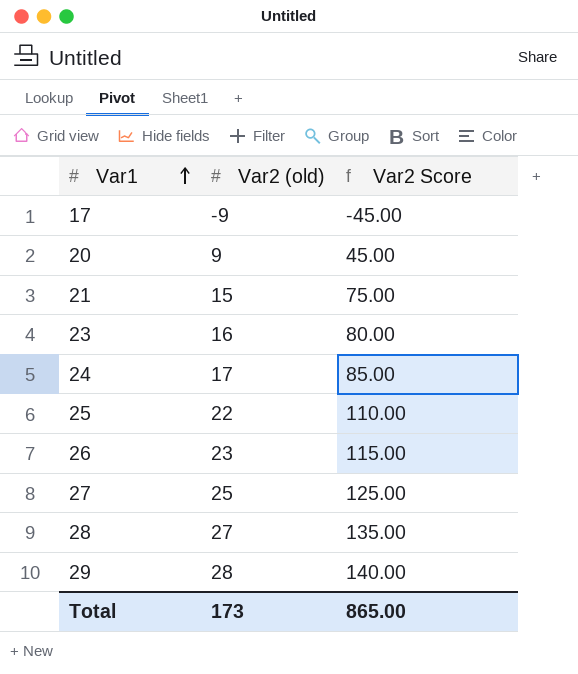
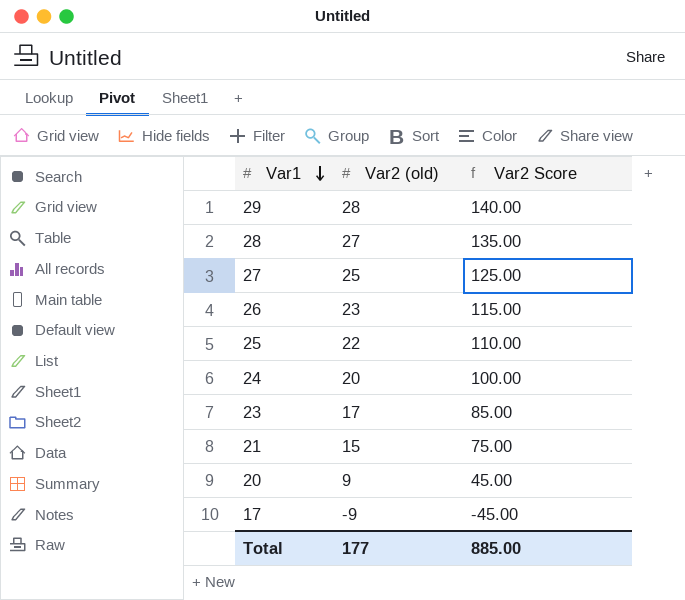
row order: Var1 ascending -> Var1 descending
24 | Var2 (old): 17 -> 20
24 | Var2 Score: 85.00 -> 100.00
23 | Var2 (old): 16 -> 17
23 | Var2 Score: 80.00 -> 85.00
Total | Var2 (old): 173 -> 177
Total | Var2 Score: 865.00 -> 885.00

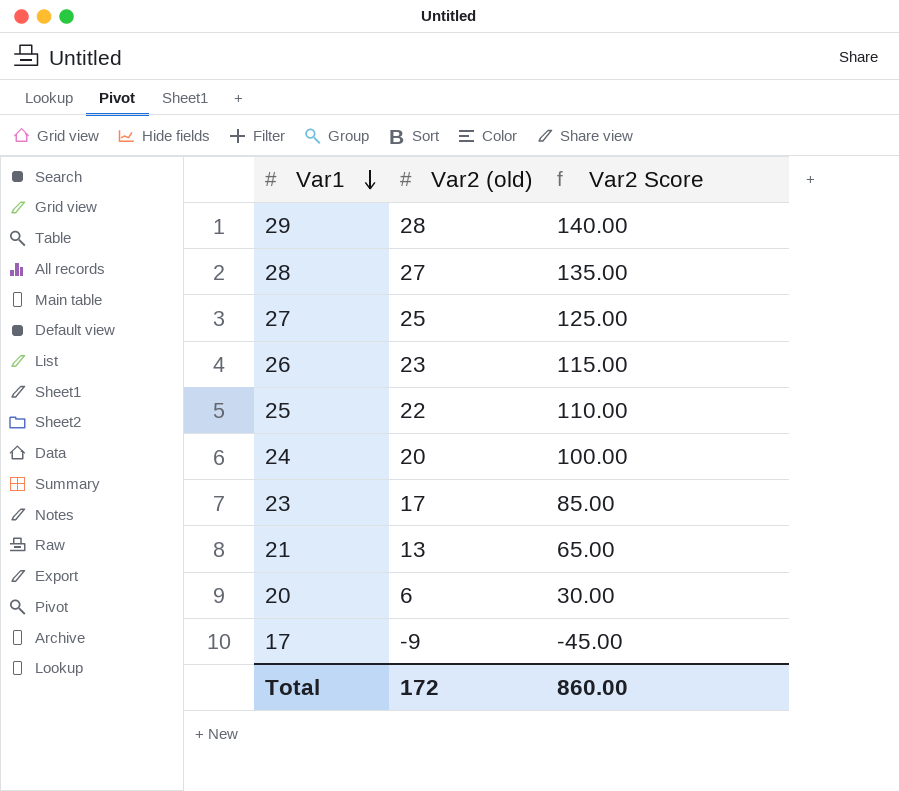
21 | Var2 (old): 15 -> 13
21 | Var2 Score: 75.00 -> 65.00
20 | Var2 (old): 9 -> 6
20 | Var2 Score: 45.00 -> 30.00
Total | Var2 (old): 177 -> 172
Total | Var2 Score: 885.00 -> 860.00

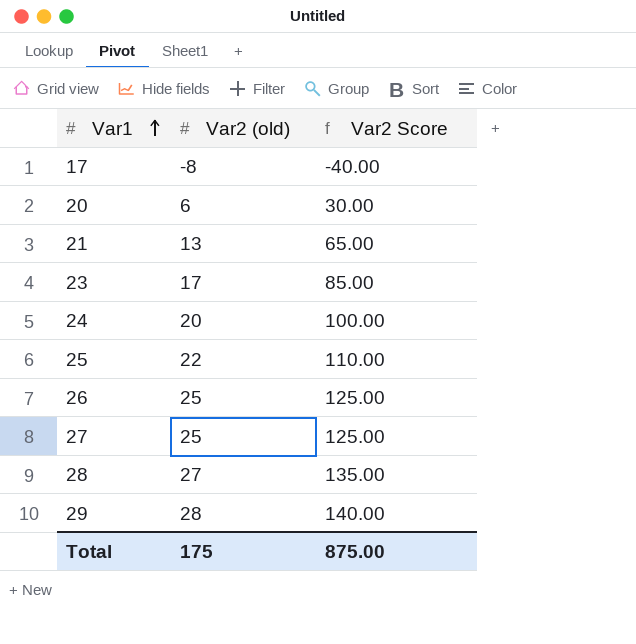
row order: Var1 descending -> Var1 ascending
17 | Var2 (old): -9 -> -8
17 | Var2 Score: -45.00 -> -40.00
26 | Var2 (old): 23 -> 25
26 | Var2 Score: 115.00 -> 125.00
Total | Var2 (old): 172 -> 175
Total | Var2 Score: 860.00 -> 875.00

